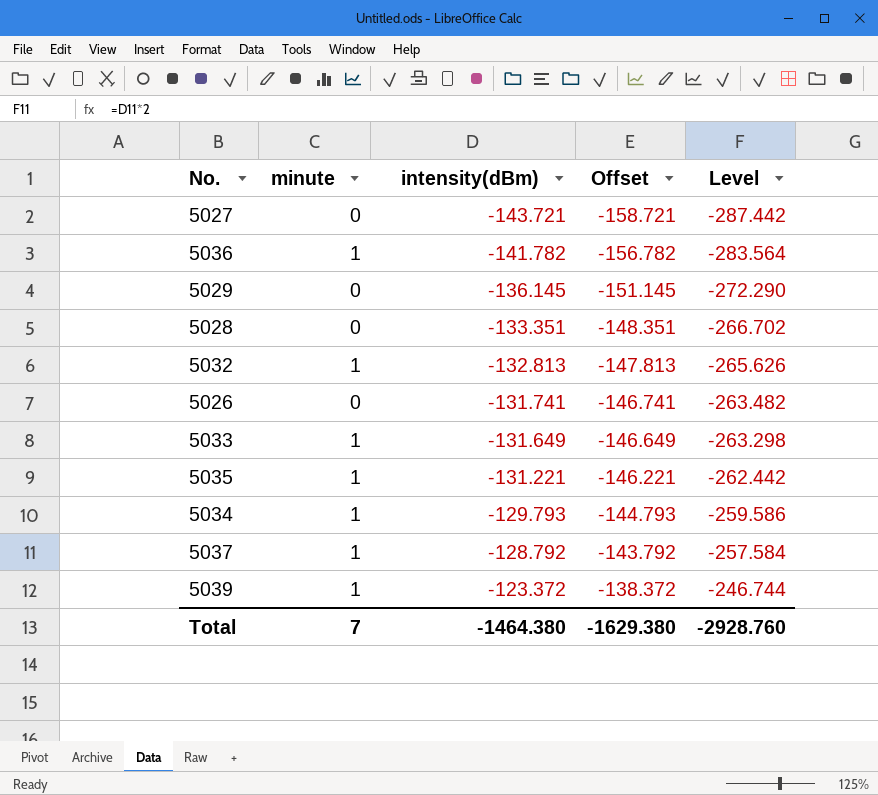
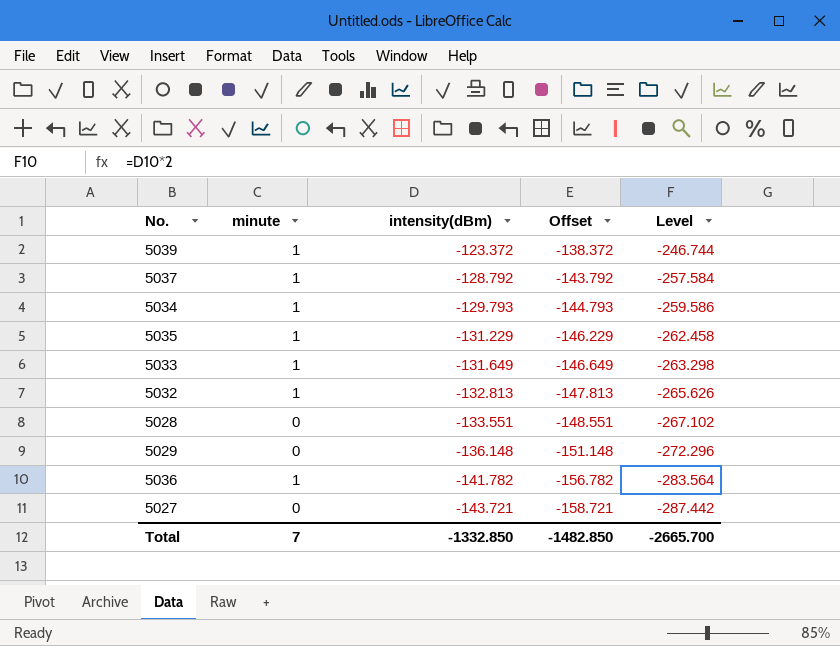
row order: intensity(dBm) ascending -> intensity(dBm) descending
row 5026: 0 | -131.741 | -146.741 | -263.482 -> none
5035 | intensity(dBm): -131.221 -> -131.229
5035 | Offset: -146.221 -> -146.229
5035 | Level: -262.442 -> -262.458
5028 | intensity(dBm): -133.351 -> -133.551
5028 | Offset: -148.351 -> -148.551
5028 | Level: -266.702 -> -267.102
5029 | intensity(dBm): -136.145 -> -136.148
5029 | Offset: -151.145 -> -151.148
5029 | Level: -272.290 -> -272.296
Total | intensity(dBm): -1464.380 -> -1332.850
Total | Offset: -1629.380 -> -1482.850
Total | Level: -2928.760 -> -2665.700

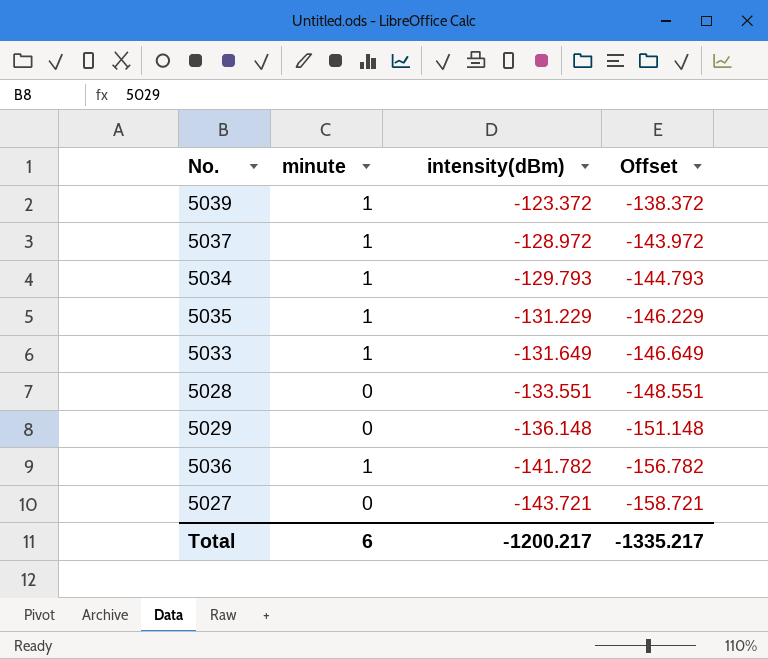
column Level | formula: [intensity(dBm)] * 2 -> none
row 5032: 1 | -132.813 | -147.813 | -265.626 -> none
5037 | intensity(dBm): -128.792 -> -128.972
5037 | Offset: -143.792 -> -143.972
Total | minute: 7 -> 6
Total | intensity(dBm): -1332.850 -> -1200.217
Total | Offset: -1482.850 -> -1335.217

